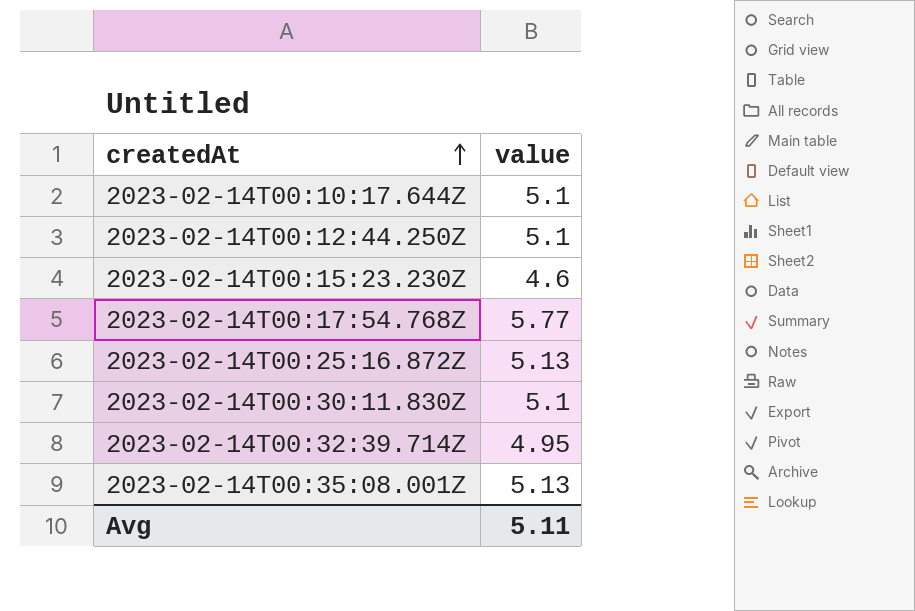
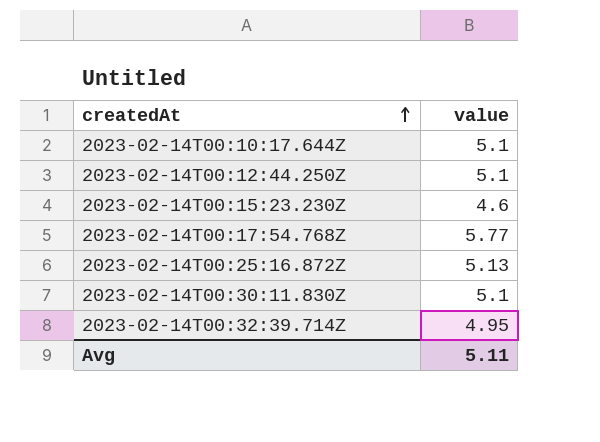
row 2023-02-14T00:35:08.001Z: 5.13 -> none

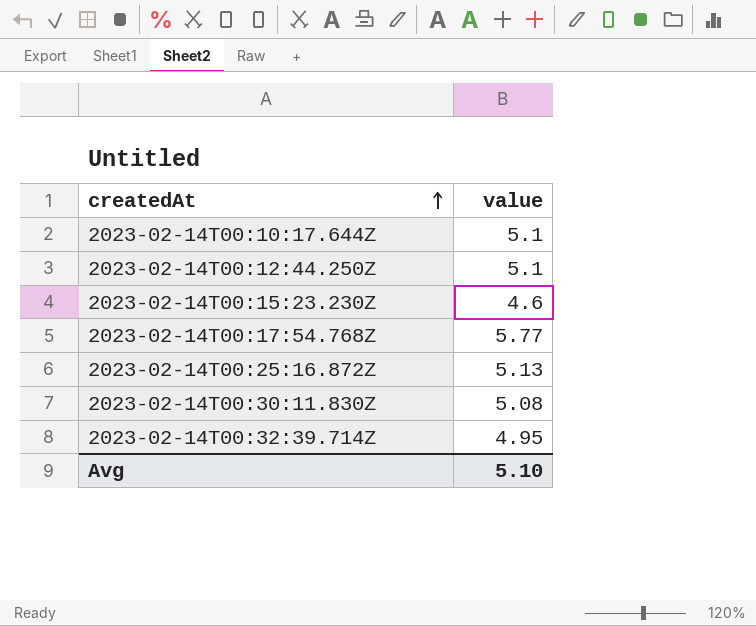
2023-02-14T00:30:11.830Z | value: 5.1 -> 5.08
Avg | value: 5.11 -> 5.10

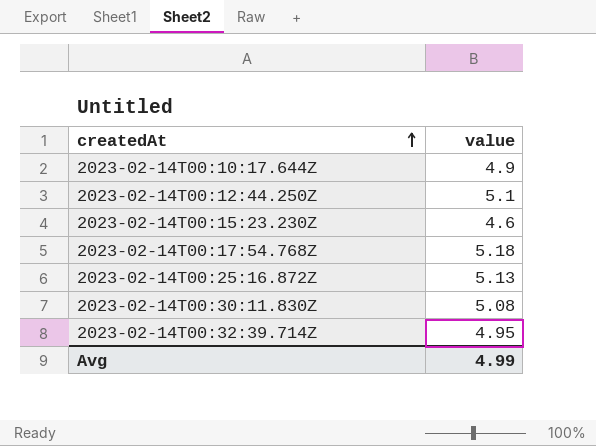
2023-02-14T00:10:17.644Z | value: 5.1 -> 4.9
2023-02-14T00:17:54.768Z | value: 5.77 -> 5.18
Avg | value: 5.10 -> 4.99

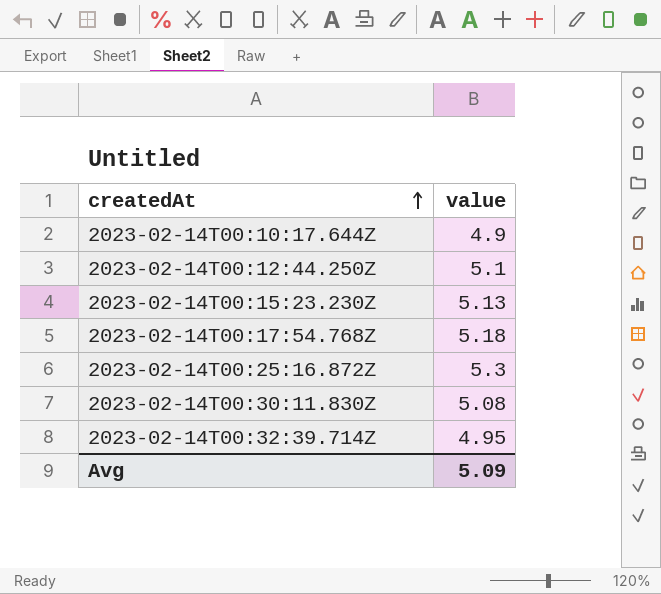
2023-02-14T00:15:23.230Z | value: 4.6 -> 5.13
2023-02-14T00:25:16.872Z | value: 5.13 -> 5.3
Avg | value: 4.99 -> 5.09

